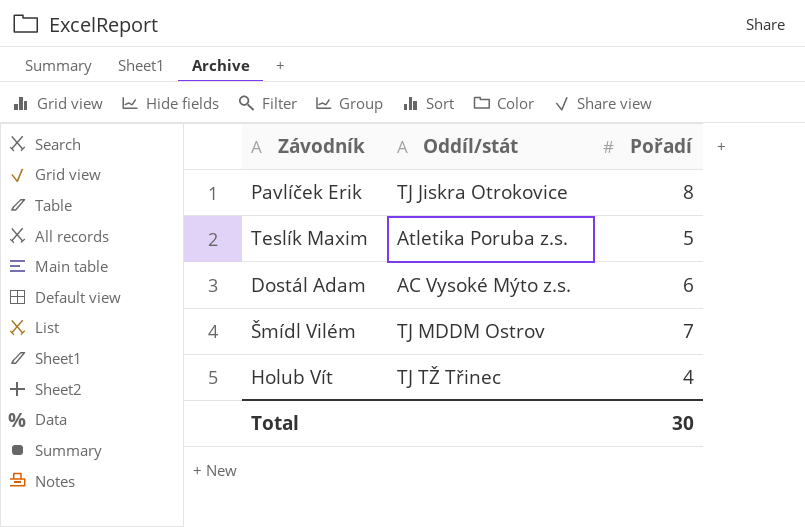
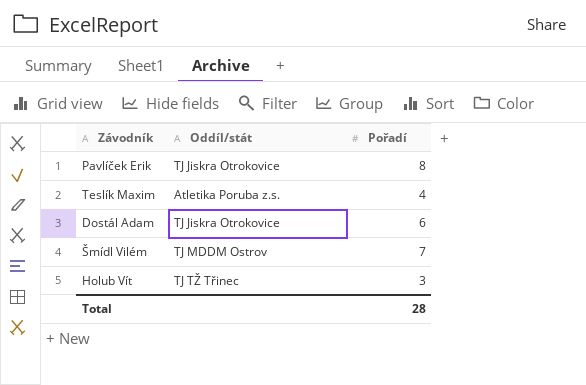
Teslík Maxim | Pořadí: 5 -> 4
Dostál Adam | Oddíl/stát: AC Vysoké Mýto z.s. -> TJ Jiskra Otrokovice
Holub Vít | Pořadí: 4 -> 3
Total | Pořadí: 30 -> 28

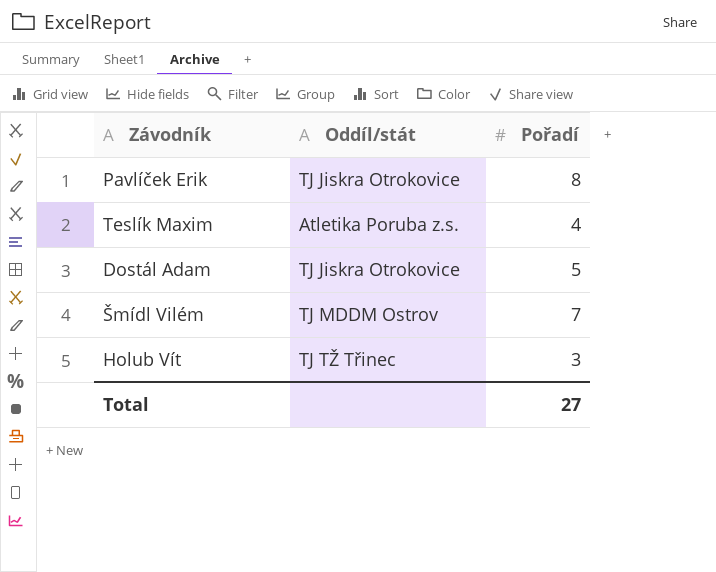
Dostál Adam | Pořadí: 6 -> 5
Total | Pořadí: 28 -> 27

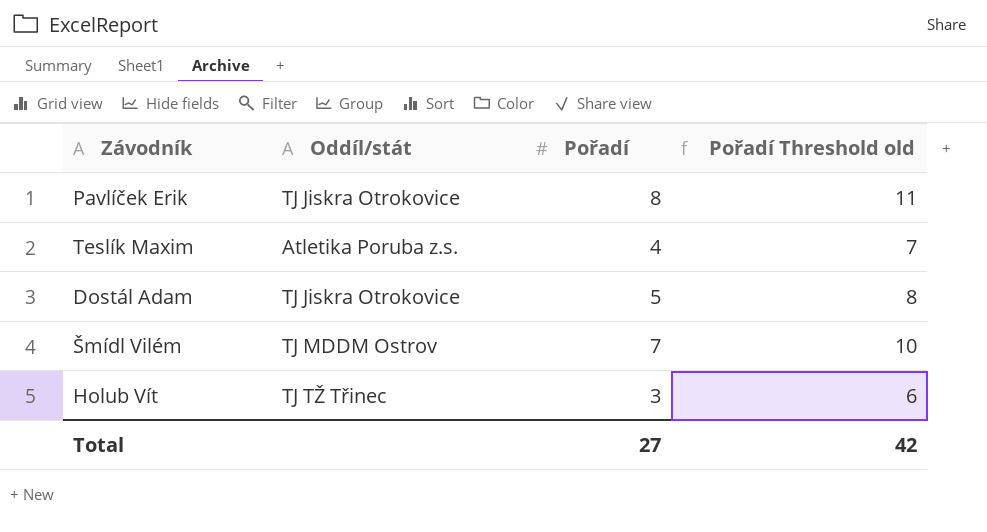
column Pořadí Threshold old | formula: none -> [Pořadí] + 3

